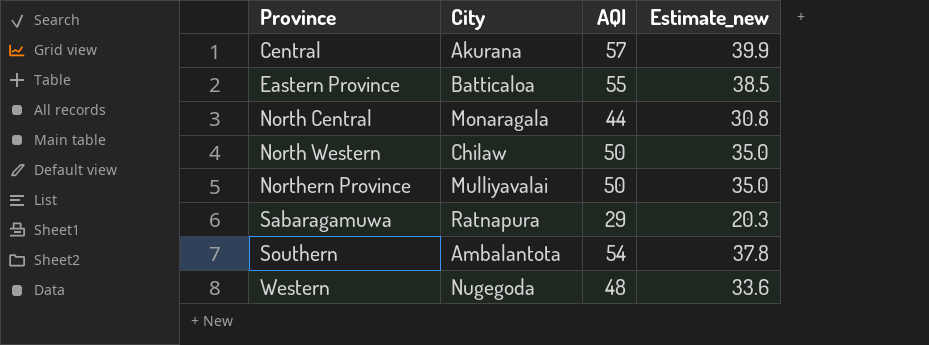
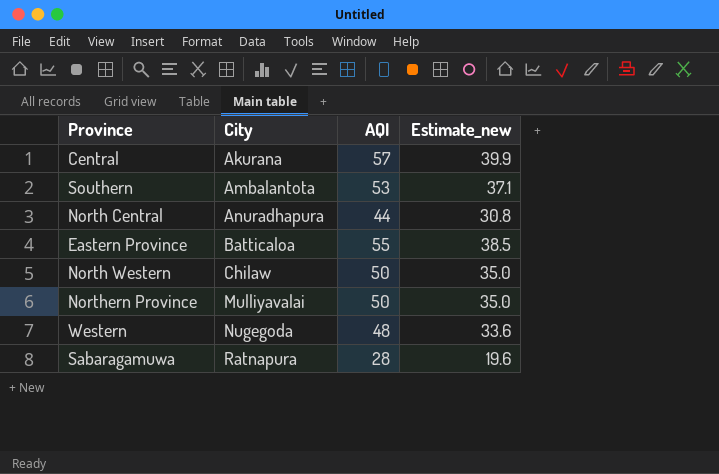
row order: Province ascending -> City ascending
Southern | AQI: 54 -> 53
Southern | Estimate_new: 37.8 -> 37.1
North Central | City: Monaragala -> Anuradhapura
Sabaragamuwa | AQI: 29 -> 28
Sabaragamuwa | Estimate_new: 20.3 -> 19.6

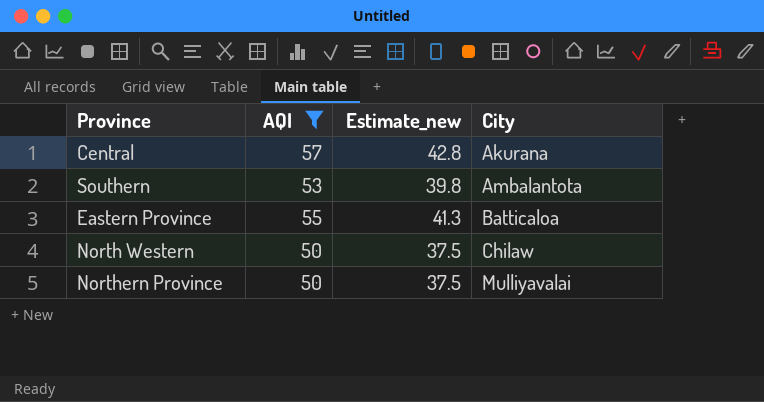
filter: none -> AQI >= 50
column Estimate_new | formula: [AQI] * 0.7 -> [AQI] * 0.75
column City | position: 2 -> 4

